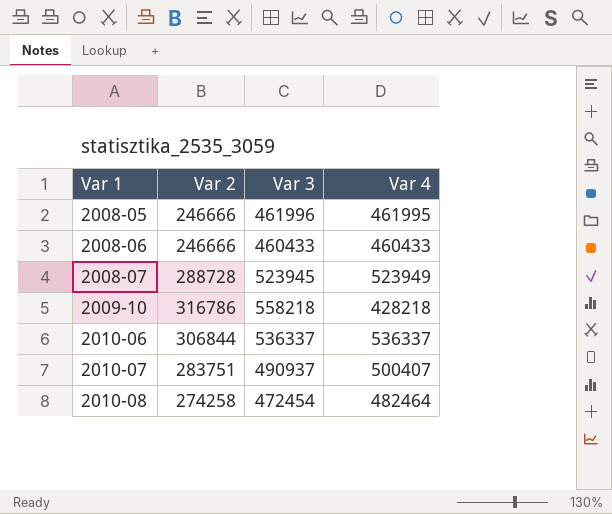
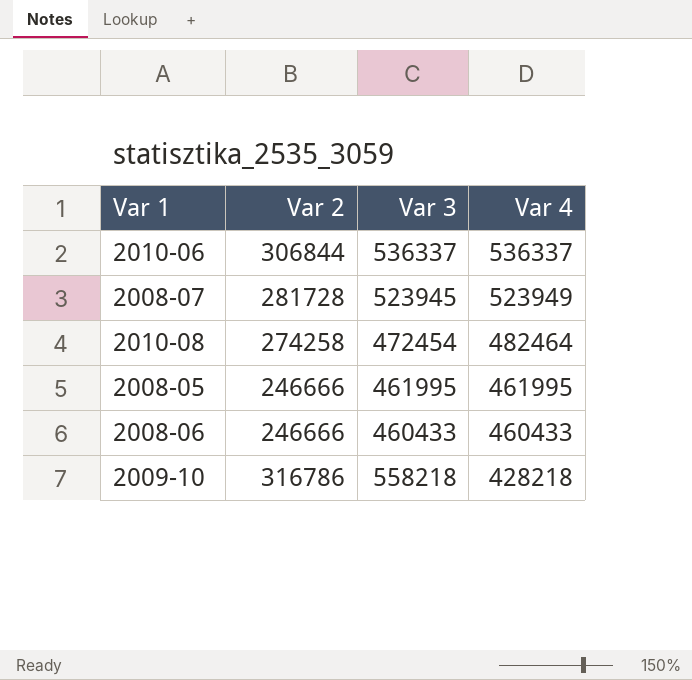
row order: Var 1 ascending -> Var 4 descending
row 2010-07: 283751 | 490937 | 500407 -> none
2008-07 | Var 2: 288728 -> 281728
2008-05 | Var 3: 461996 -> 461995

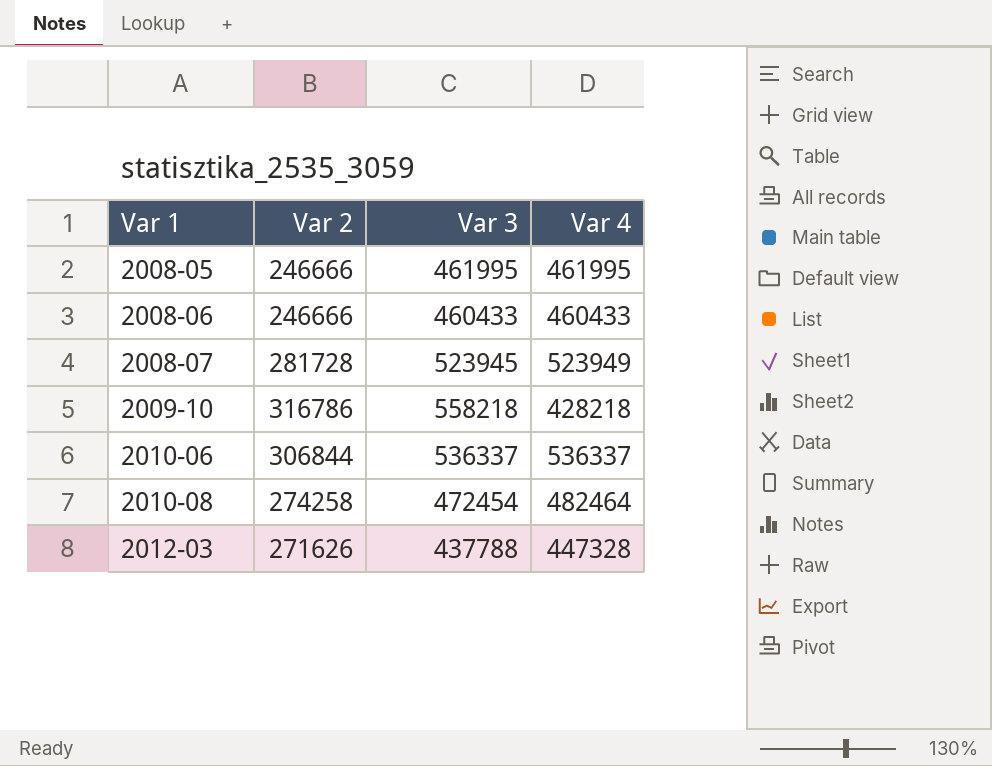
row order: Var 4 descending -> Var 1 ascending
row 2012-03: none -> 271626 | 437788 | 447328

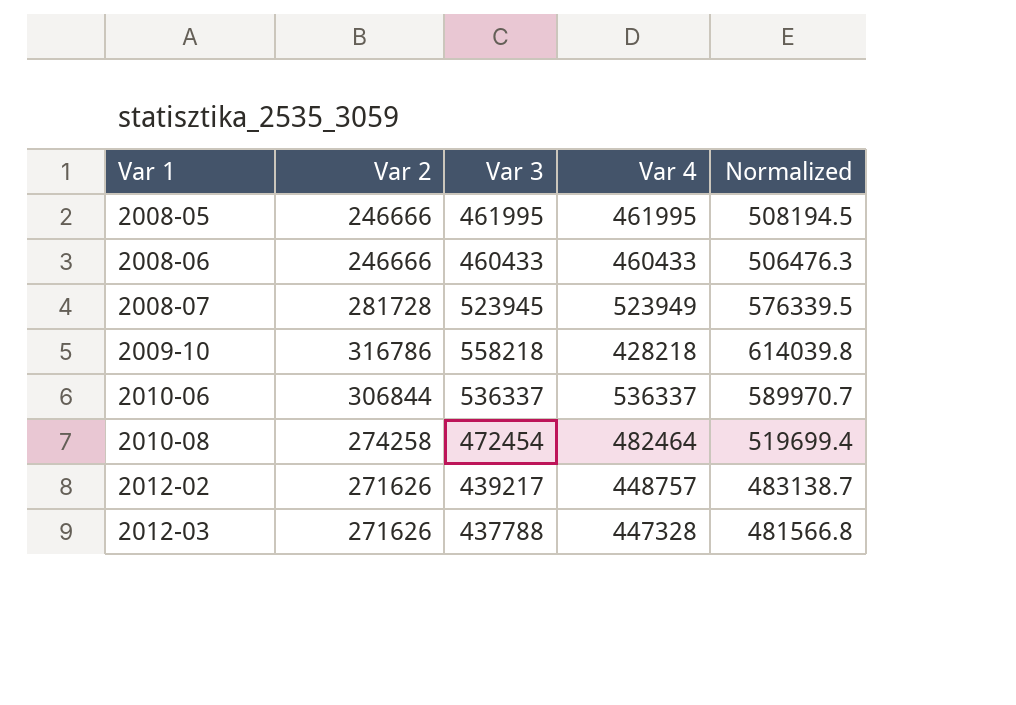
column Normalized | formula: none -> [Var 3] * 1.1
row 2012-02: none -> 271626 | 439217 | 448757 | 483138.7

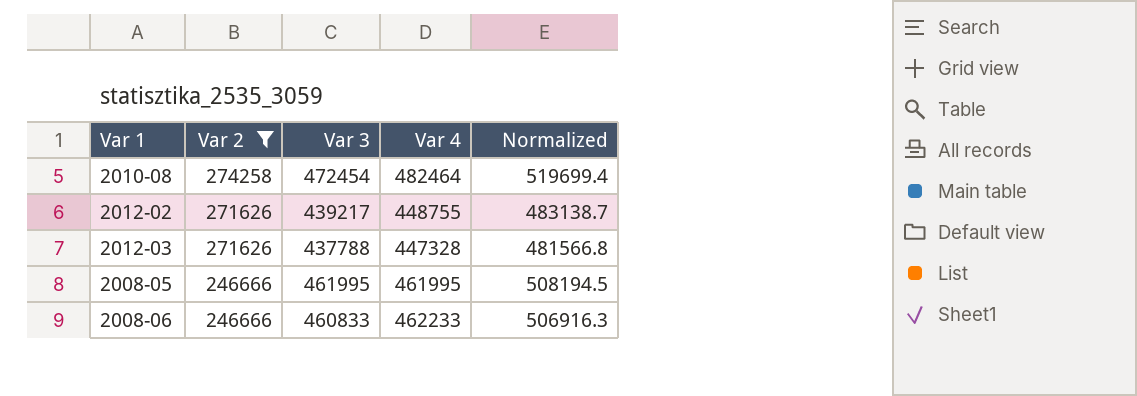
filter: none -> Var 2 <= 274258
row order: Var 1 ascending -> Var 2 descending
2012-02 | Var 4: 448757 -> 448755
2008-06 | Var 3: 460433 -> 460833
2008-06 | Var 4: 460433 -> 462233
2008-06 | Normalized: 506476.3 -> 506916.3

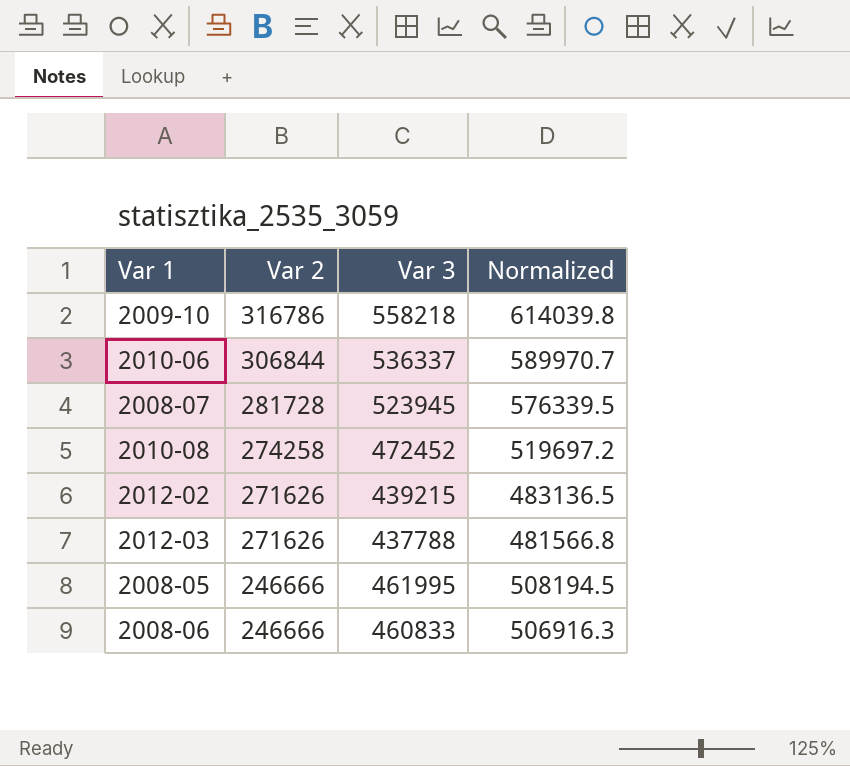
filter: Var 2 <= 274258 -> none
column Var 4 | position: 4 -> none
2010-08 | Var 3: 472454 -> 472452
2010-08 | Normalized: 519699.4 -> 519697.2
2012-02 | Var 3: 439217 -> 439215
2012-02 | Normalized: 483138.7 -> 483136.5

